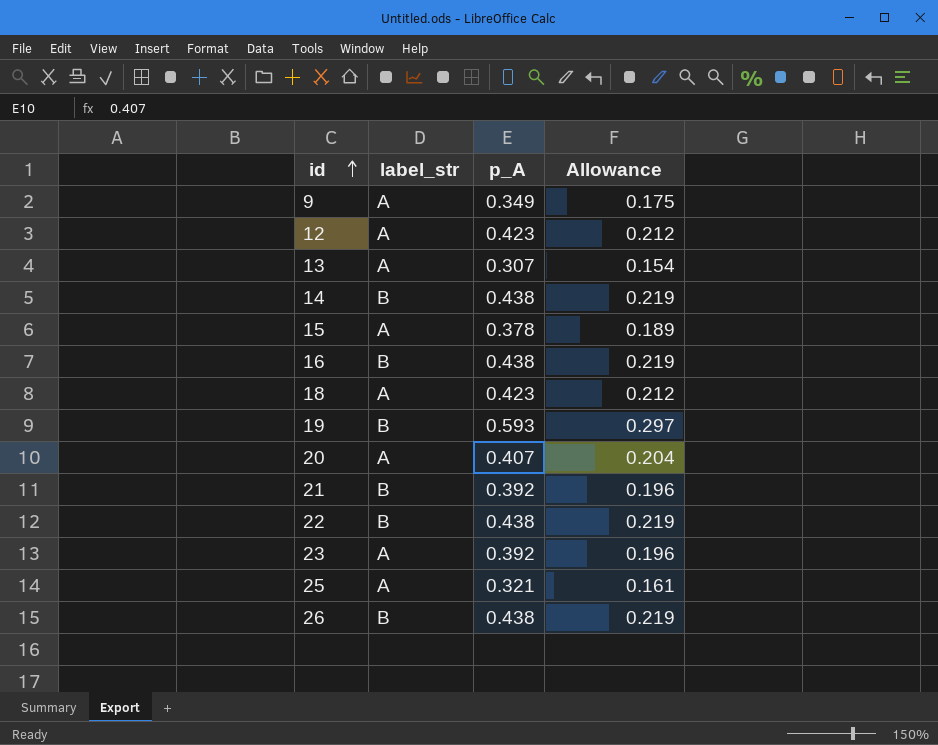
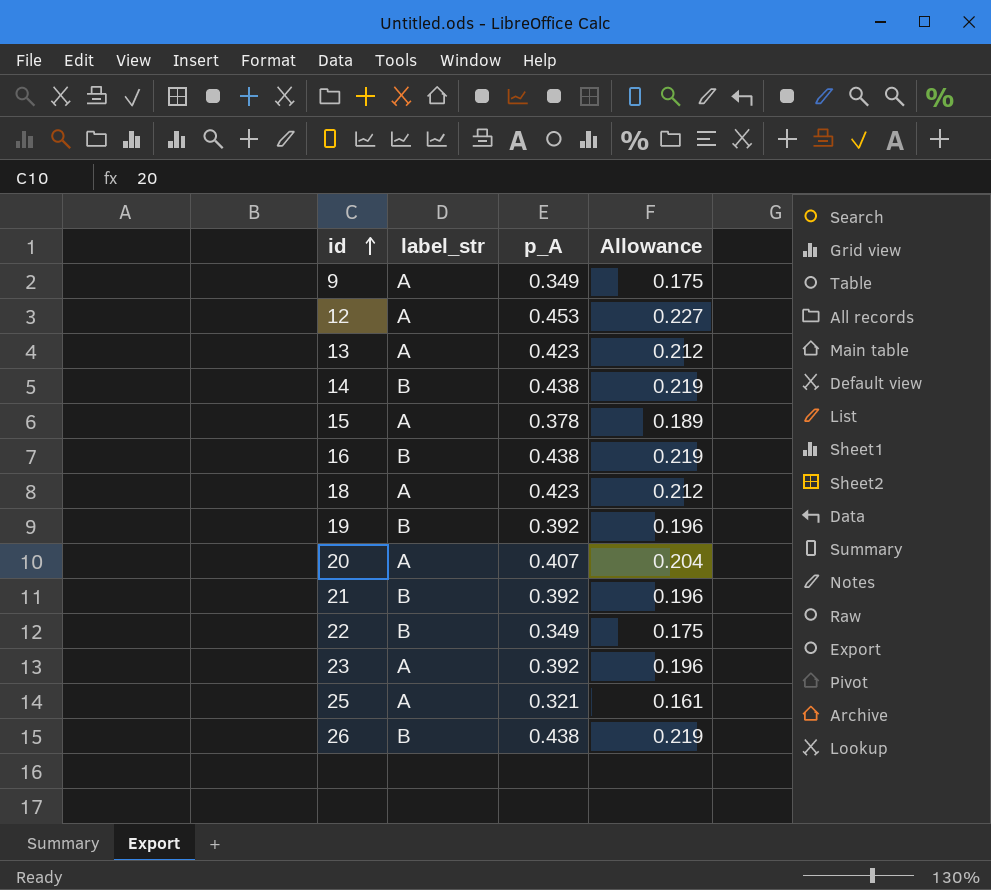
12 | p_A: 0.423 -> 0.453
12 | Allowance: 0.212 -> 0.227
13 | p_A: 0.307 -> 0.423
13 | Allowance: 0.154 -> 0.212
19 | p_A: 0.593 -> 0.392
19 | Allowance: 0.297 -> 0.196
22 | p_A: 0.438 -> 0.349
22 | Allowance: 0.219 -> 0.175

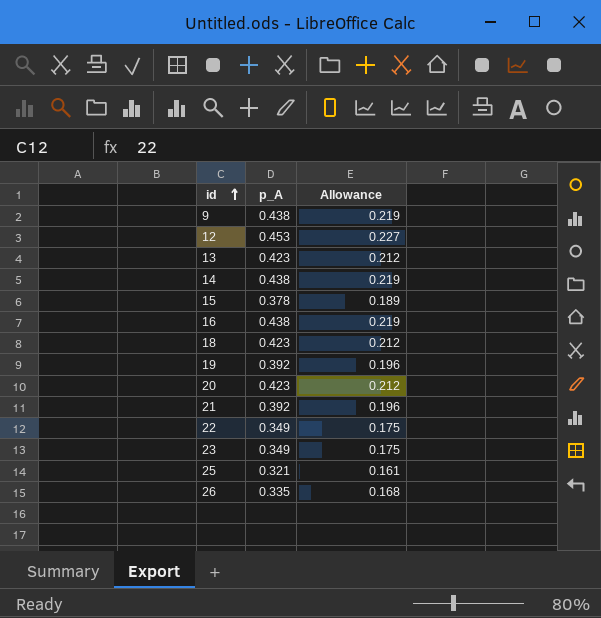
column label_str | position: 2 -> none
9 | p_A: 0.349 -> 0.438
9 | Allowance: 0.175 -> 0.219
20 | p_A: 0.407 -> 0.423
20 | Allowance: 0.204 -> 0.212
23 | p_A: 0.392 -> 0.349
23 | Allowance: 0.196 -> 0.175
26 | p_A: 0.438 -> 0.335
26 | Allowance: 0.219 -> 0.168

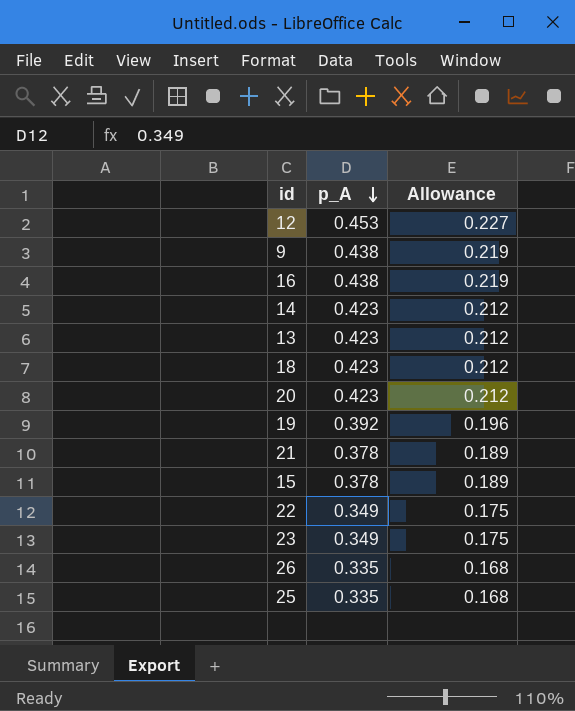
row order: id ascending -> p_A descending
14 | p_A: 0.438 -> 0.423
14 | Allowance: 0.219 -> 0.212
21 | p_A: 0.392 -> 0.378
21 | Allowance: 0.196 -> 0.189
25 | p_A: 0.321 -> 0.335
25 | Allowance: 0.161 -> 0.168

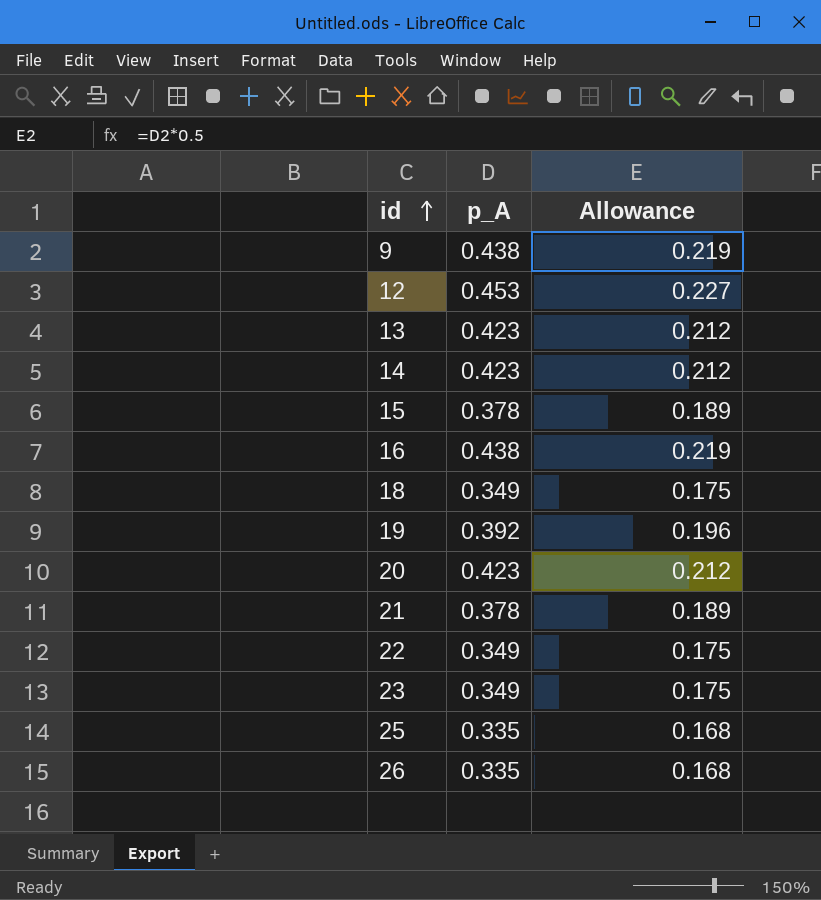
row order: p_A descending -> id ascending
18 | p_A: 0.423 -> 0.349
18 | Allowance: 0.212 -> 0.175

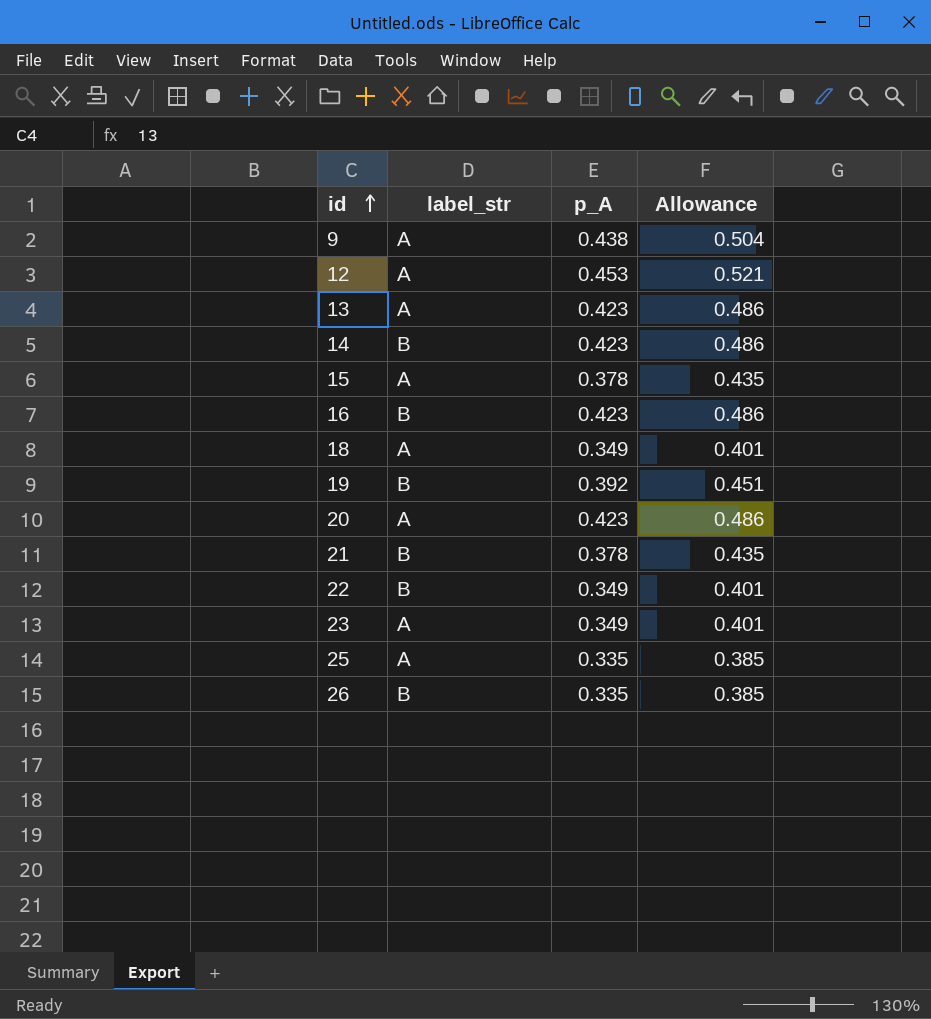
column label_str | position: none -> 2
column Allowance | formula: [p_A] * 0.5 -> [p_A] * 1.15
16 | p_A: 0.438 -> 0.423

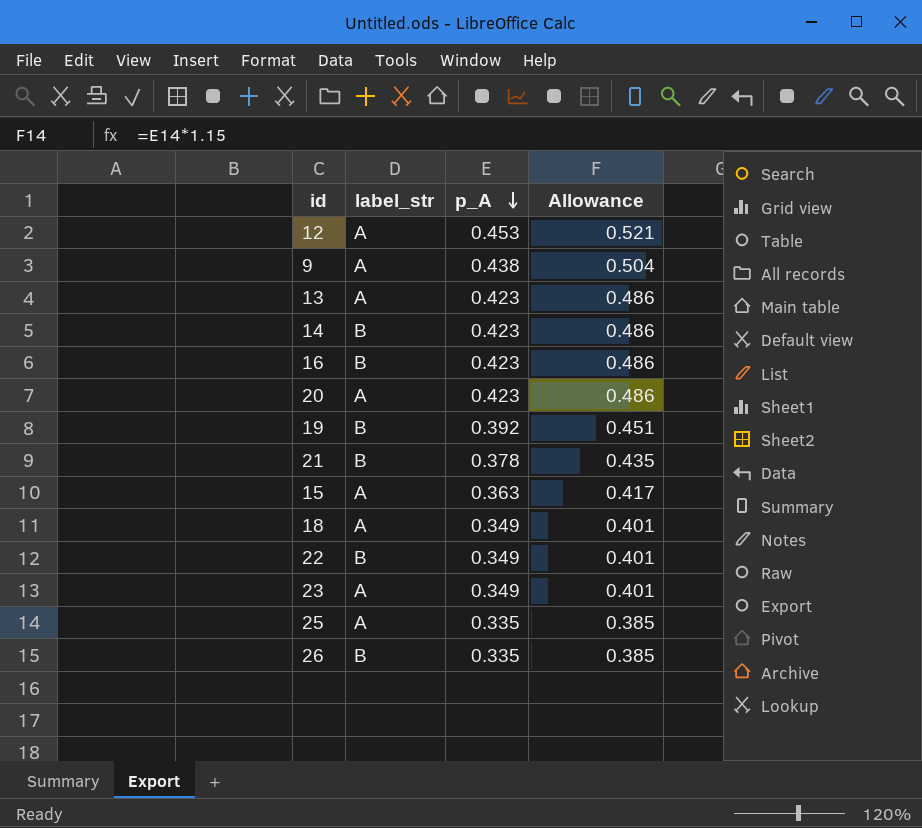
row order: id ascending -> p_A descending
15 | p_A: 0.378 -> 0.363
15 | Allowance: 0.435 -> 0.417

